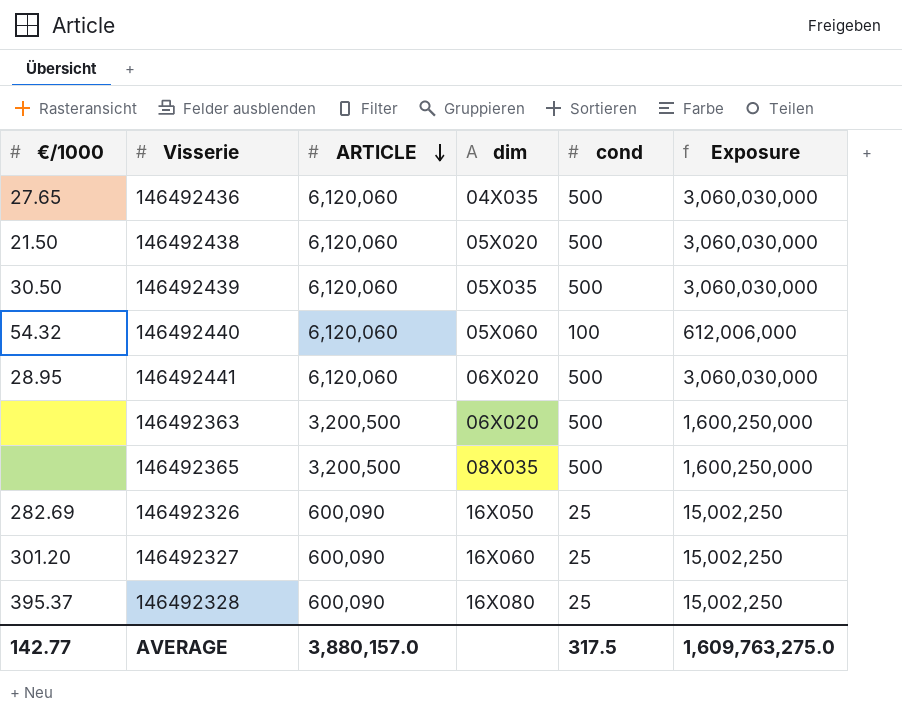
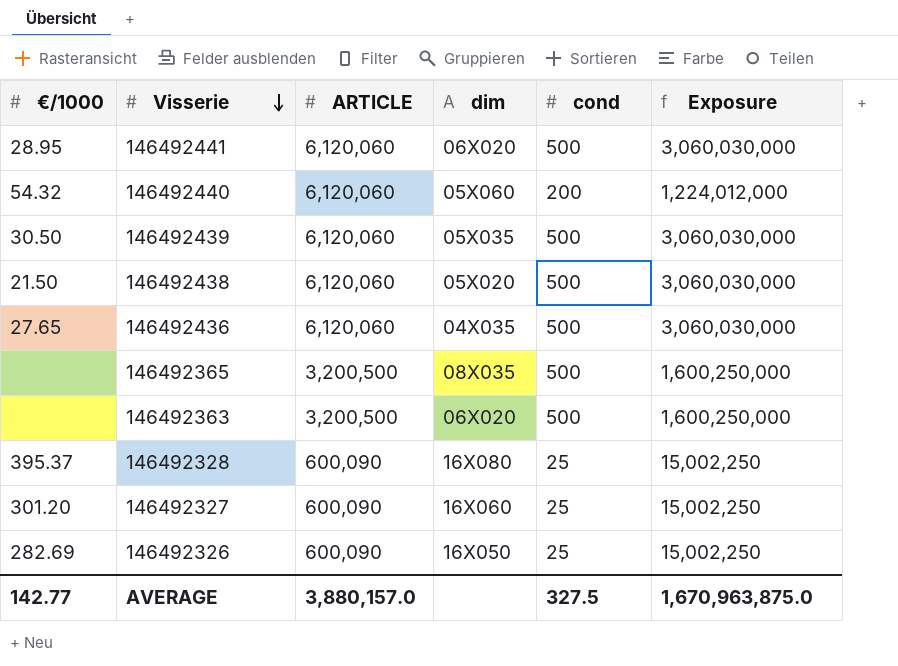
row order: ARTICLE descending -> Visserie descending
146492440 | cond: 100 -> 200
146492440 | Exposure: 612,006,000 -> 1,224,012,000
AVERAGE | cond: 317.5 -> 327.5
AVERAGE | Exposure: 1,609,763,275.0 -> 1,670,963,875.0

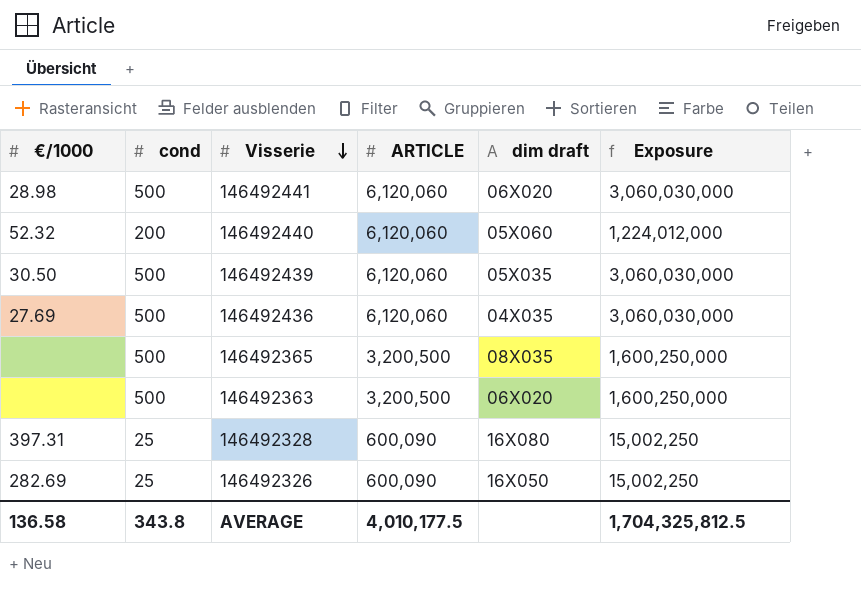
column cond | position: 5 -> 2
column name: dim -> dim draft
row 146492438: 21.50 | 6,120,060 | 05X020 | 500 | 3,060,030,000 -> none
row 146492327: 301.20 | 600,090 | 16X060 | 25 | 15,002,250 -> none
146492441 | €/1000: 28.95 -> 28.98
146492440 | €/1000: 54.32 -> 52.32
146492436 | €/1000: 27.65 -> 27.69
146492328 | €/1000: 395.37 -> 397.31
AVERAGE | €/1000: 142.77 -> 136.58
AVERAGE | cond: 327.5 -> 343.8
AVERAGE | ARTICLE: 3,880,157.0 -> 4,010,177.5
AVERAGE | Exposure: 1,670,963,875.0 -> 1,704,325,812.5

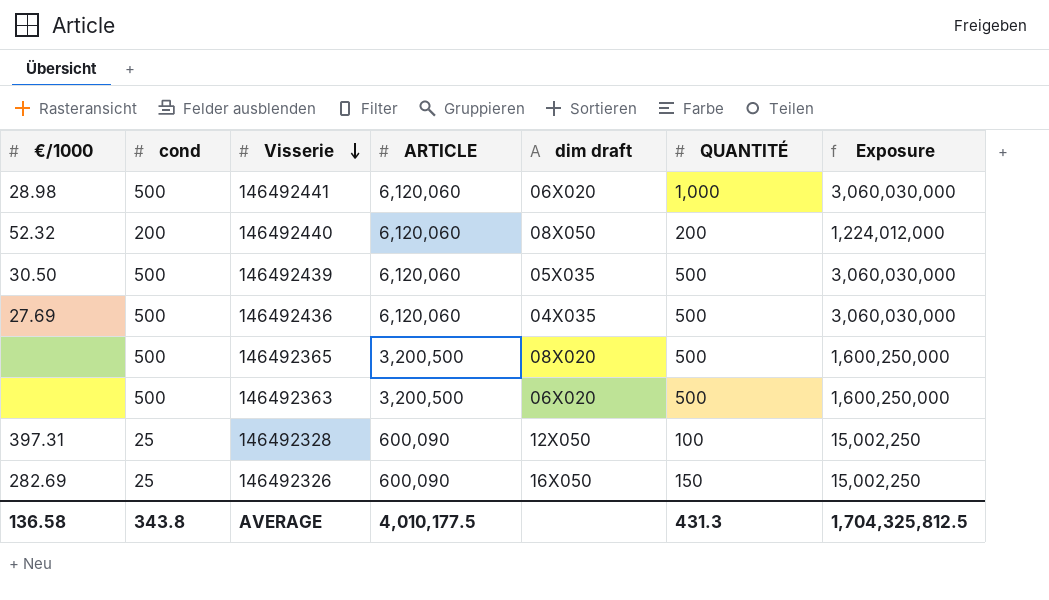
column QUANTITÉ | position: none -> 6
146492440 | dim draft: 05X060 -> 08X050
146492365 | dim draft: 08X035 -> 08X020
146492328 | dim draft: 16X080 -> 12X050

